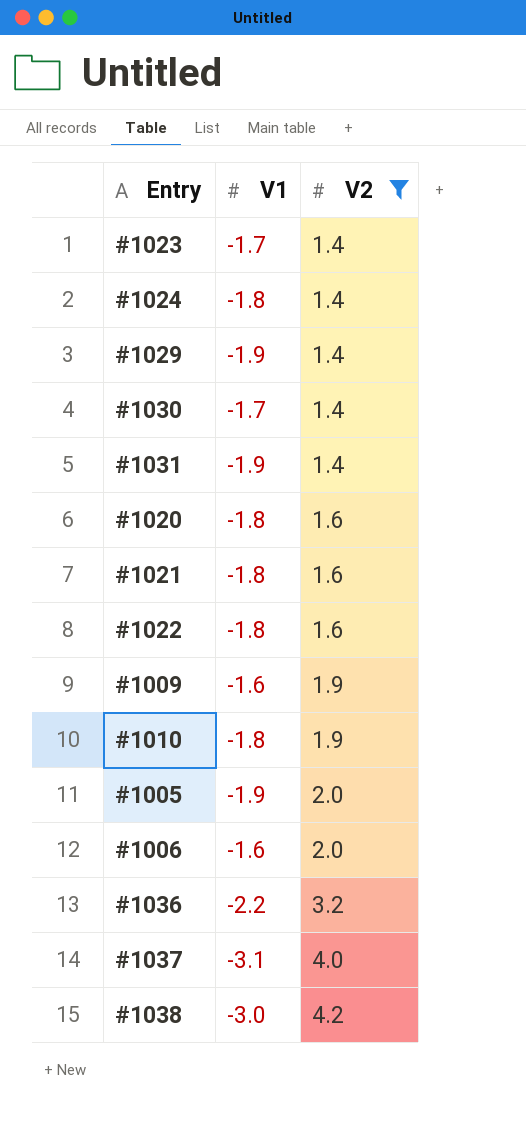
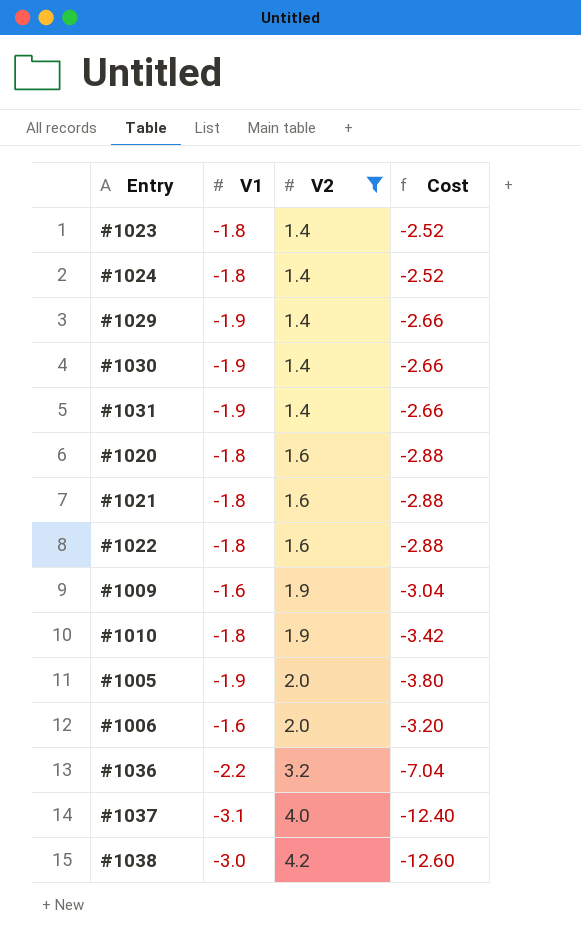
column Cost | formula: none -> [V1] * [V2]
#1023 | V1: -1.7 -> -1.8
#1030 | V1: -1.7 -> -1.9

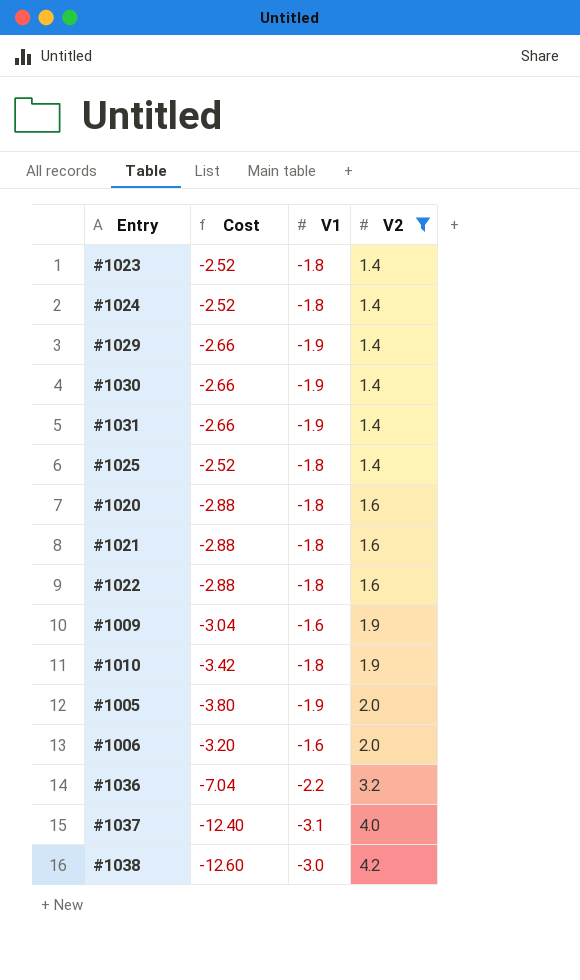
column Cost | position: 4 -> 2
row #1025: none -> -2.52 | -1.8 | 1.4

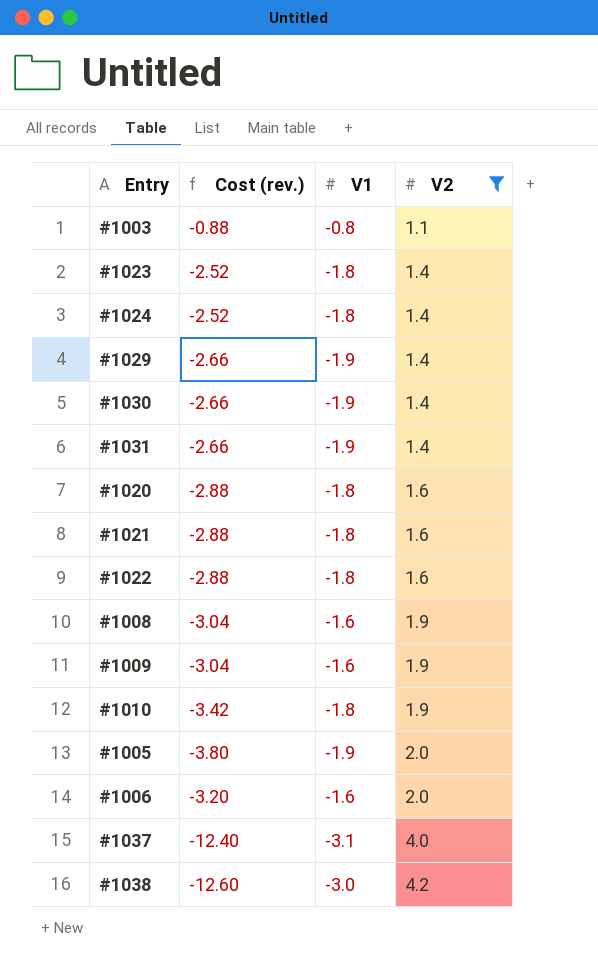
column name: Cost -> Cost (rev.)
row #1025: -2.52 | -1.8 | 1.4 -> none
row #1036: -7.04 | -2.2 | 3.2 -> none
row #1003: none -> -0.88 | -0.8 | 1.1
row #1008: none -> -3.04 | -1.6 | 1.9

